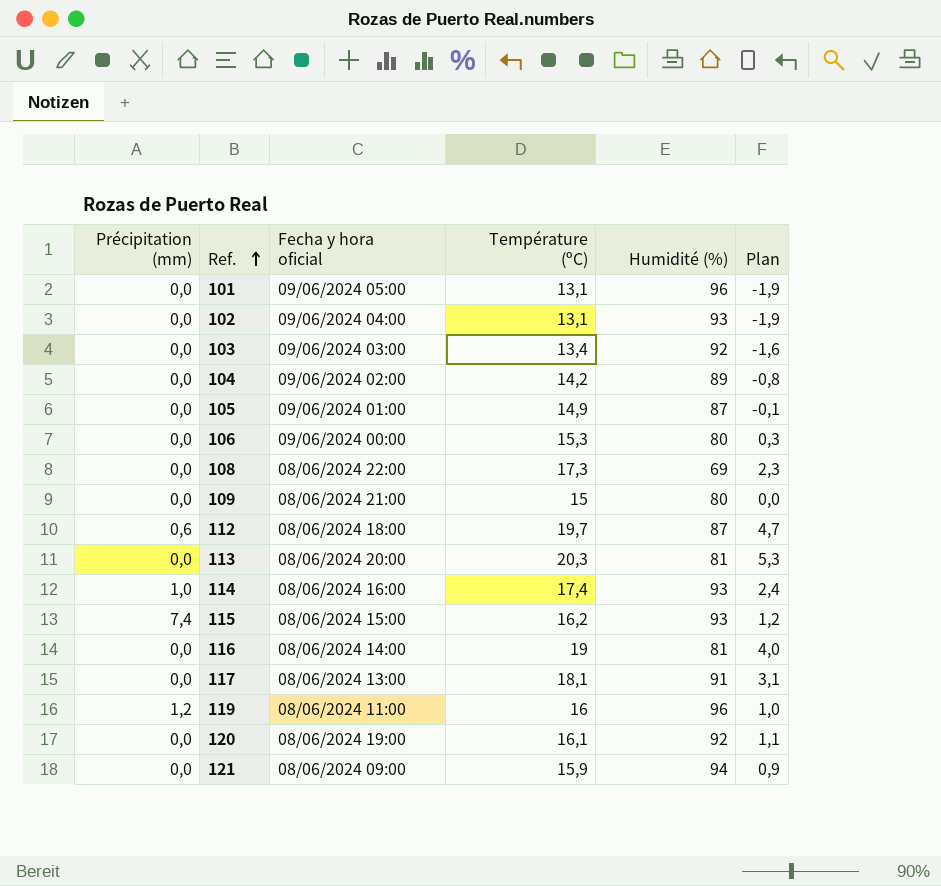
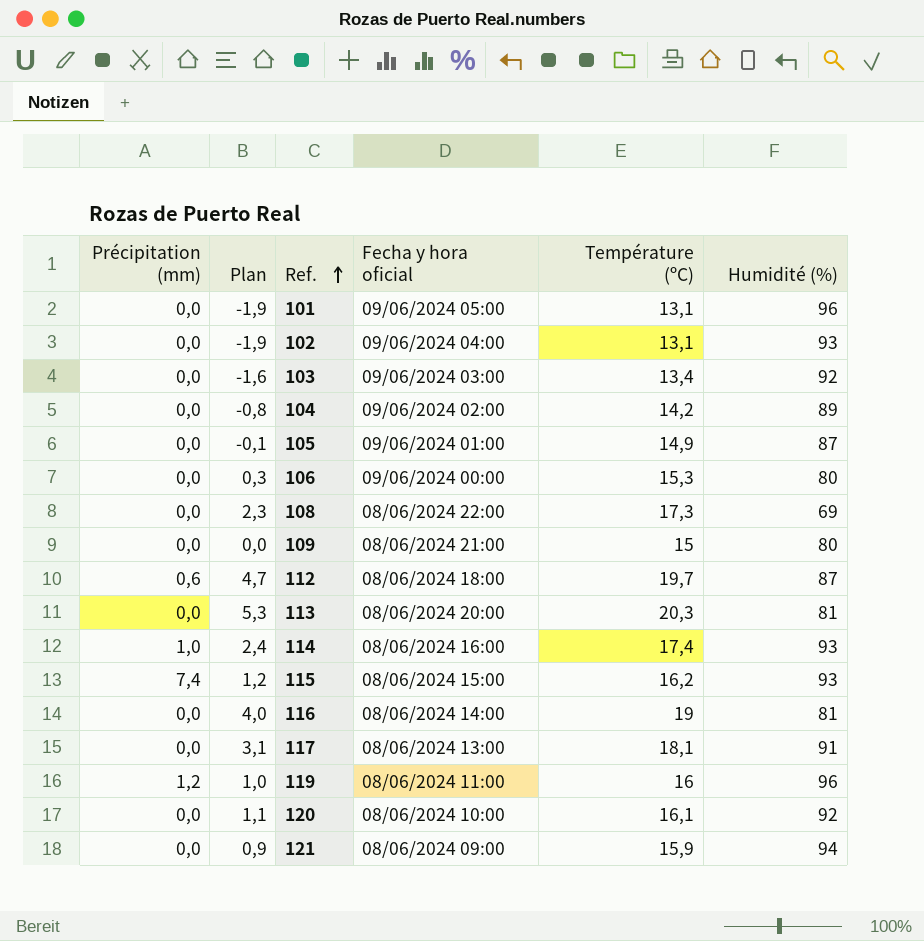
column Plan | position: 6 -> 2
120 | Fecha y hora oficial: 08/06/2024 19:00 -> 08/06/2024 10:00

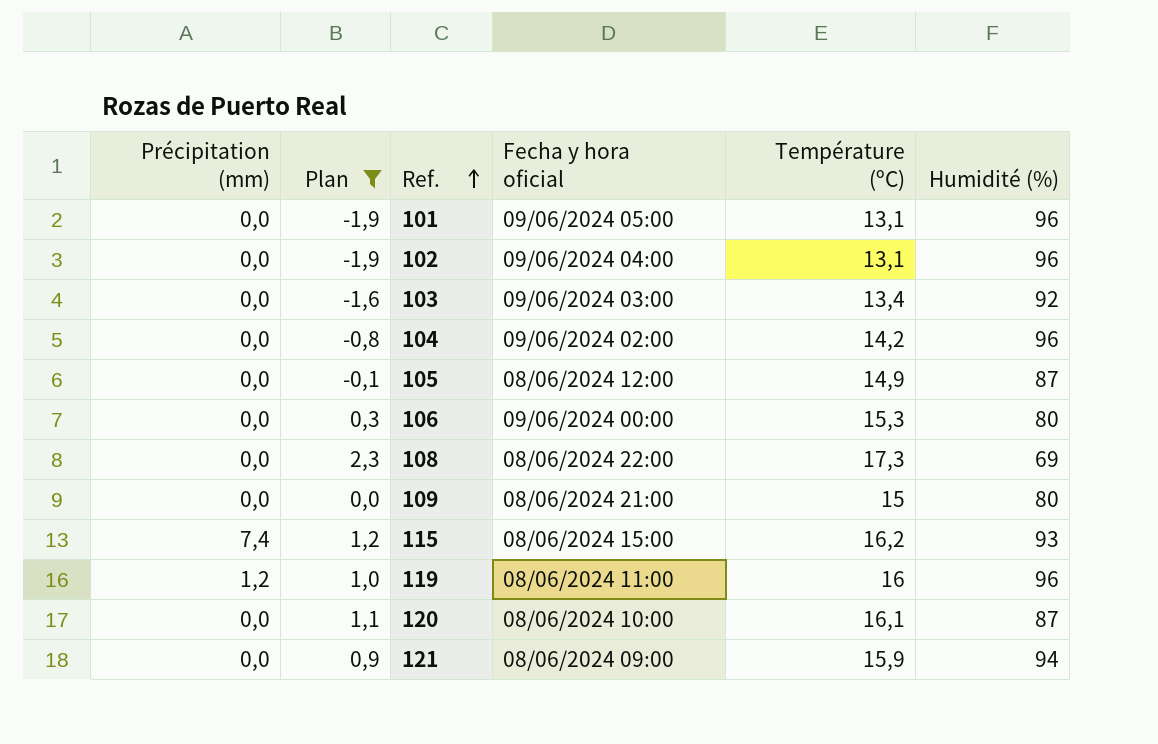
filter: none -> Plan <= 2,3
102 | Humidité (%): 93 -> 96
104 | Humidité (%): 89 -> 96
105 | Fecha y hora oficial: 09/06/2024 01:00 -> 08/06/2024 12:00
120 | Humidité (%): 92 -> 87

